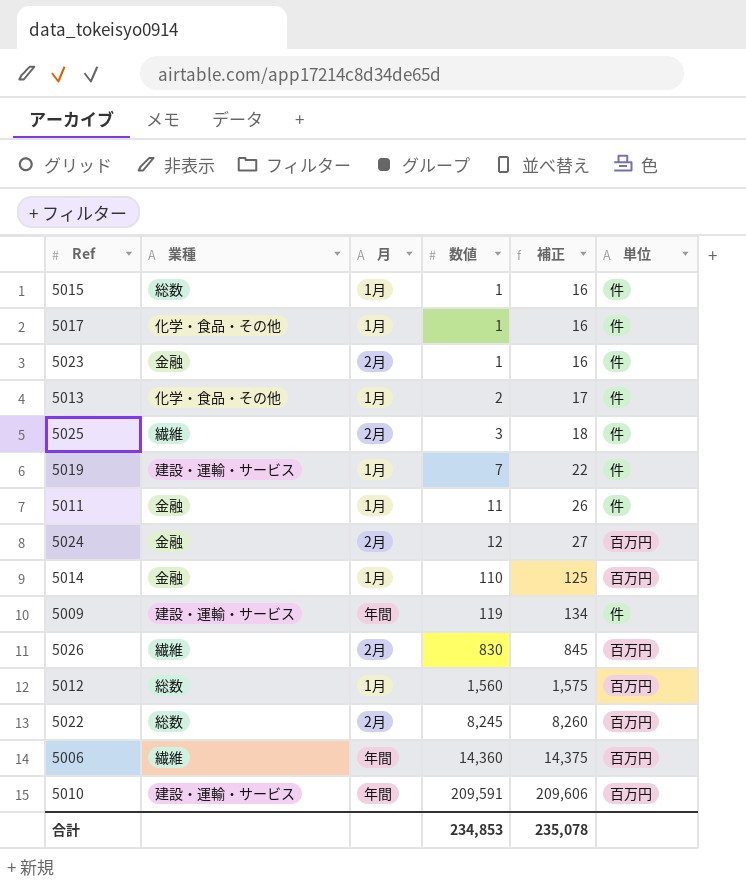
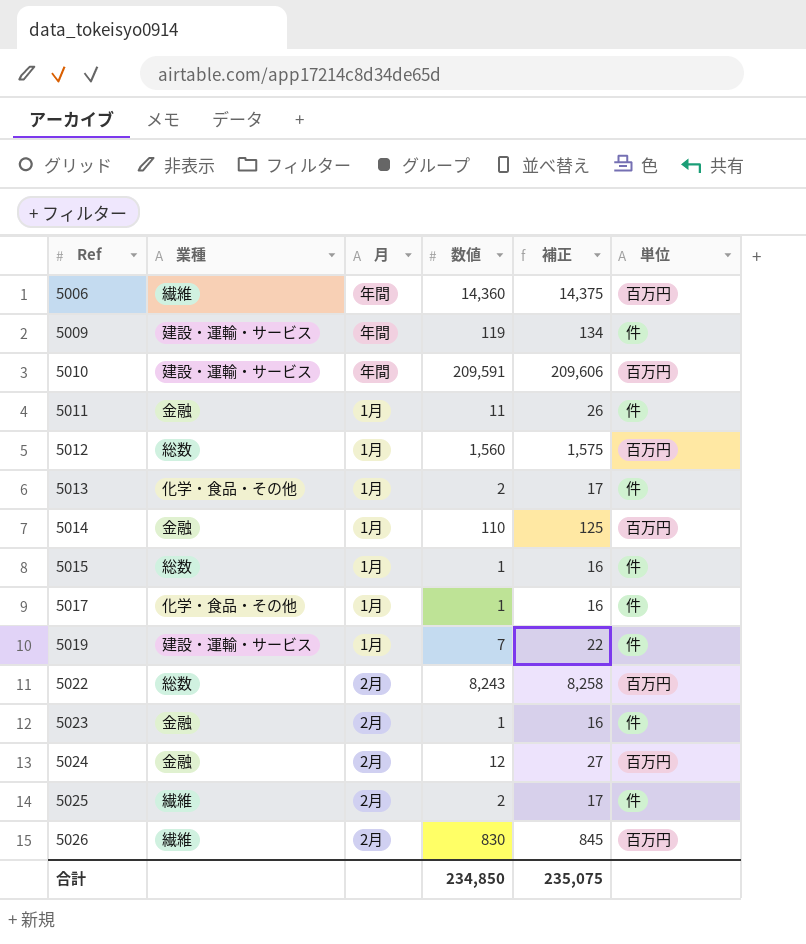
row order: 数値 ascending -> Ref ascending
5022 | 数値: 8,245 -> 8,243
5022 | 補正: 8,260 -> 8,258
5025 | 数値: 3 -> 2
5025 | 補正: 18 -> 17
合計 | 数値: 234,853 -> 234,850
合計 | 補正: 235,078 -> 235,075

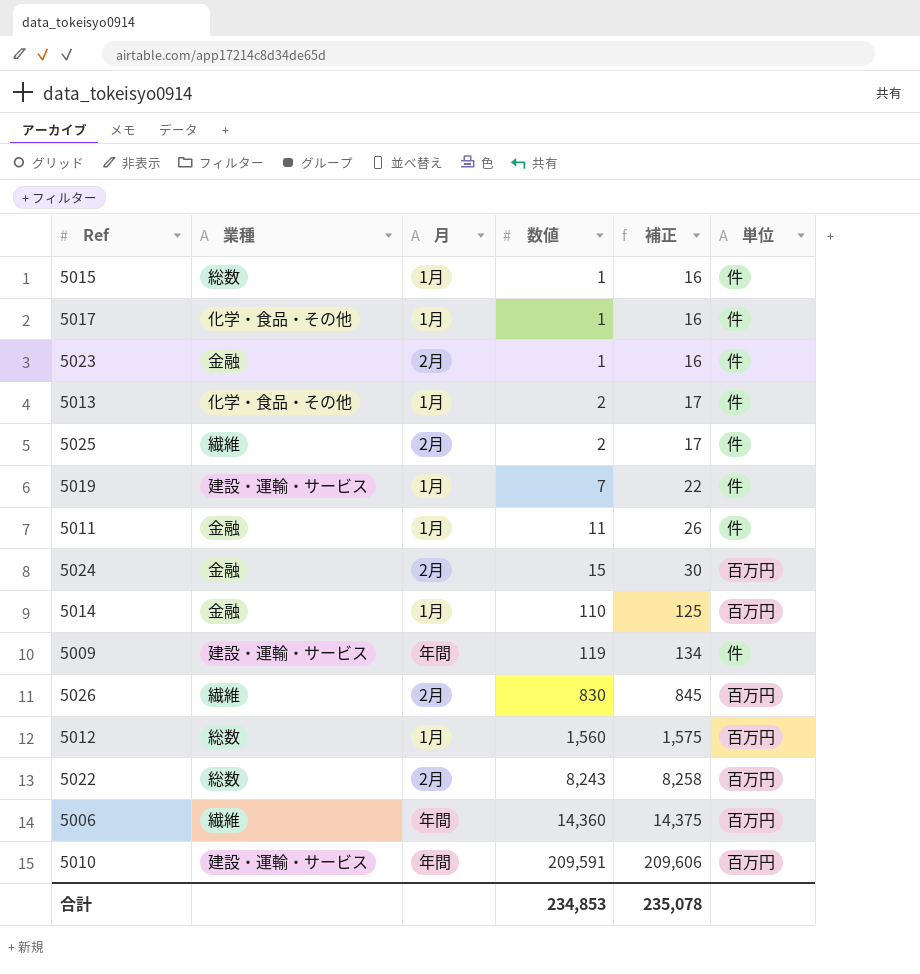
row order: Ref ascending -> 数値 ascending
5024 | 数値: 12 -> 15
5024 | 補正: 27 -> 30
合計 | 数値: 234,850 -> 234,853
合計 | 補正: 235,075 -> 235,078

